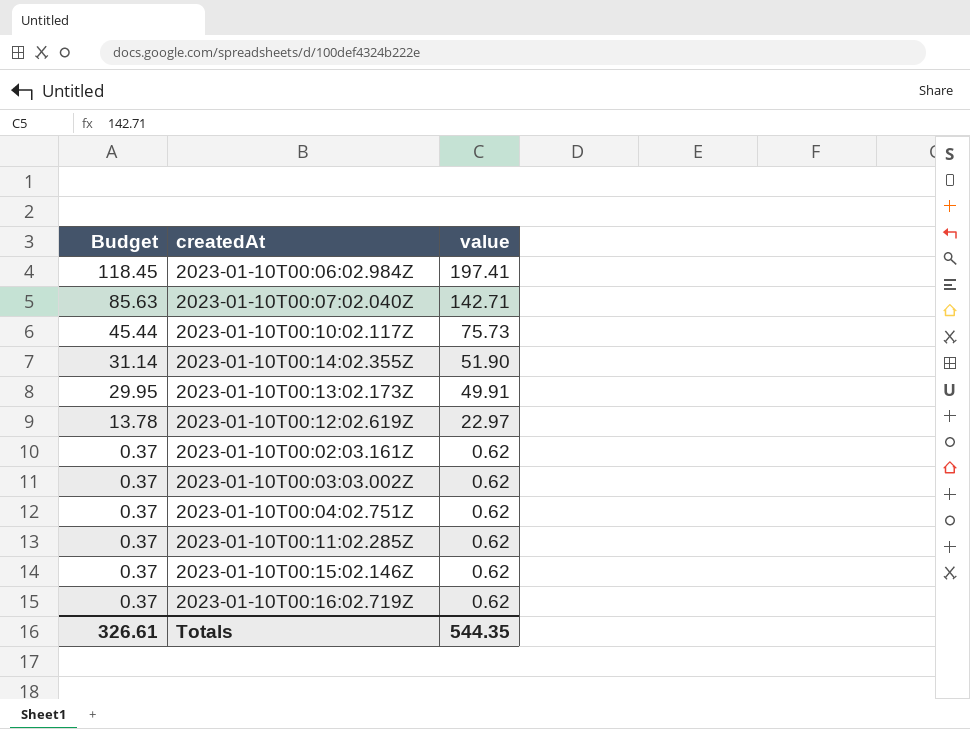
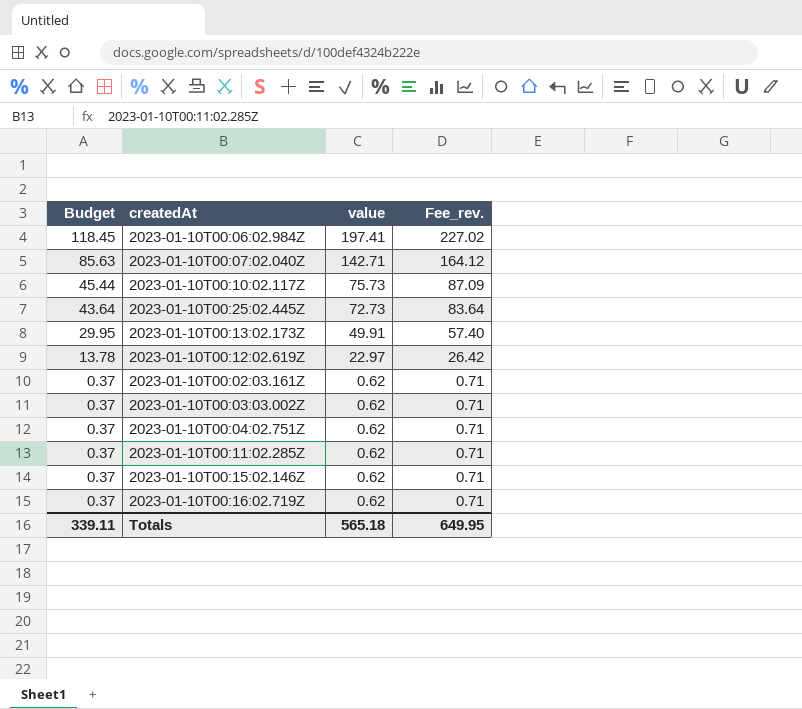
column Fee_rev. | formula: none -> [value] * 1.15
row 2023-01-10T00:14:02.355Z: 31.14 | 51.90 -> none
row 2023-01-10T00:25:02.445Z: none -> 43.64 | 72.73 | 83.64
Totals | Budget: 326.61 -> 339.11
Totals | value: 544.35 -> 565.18

